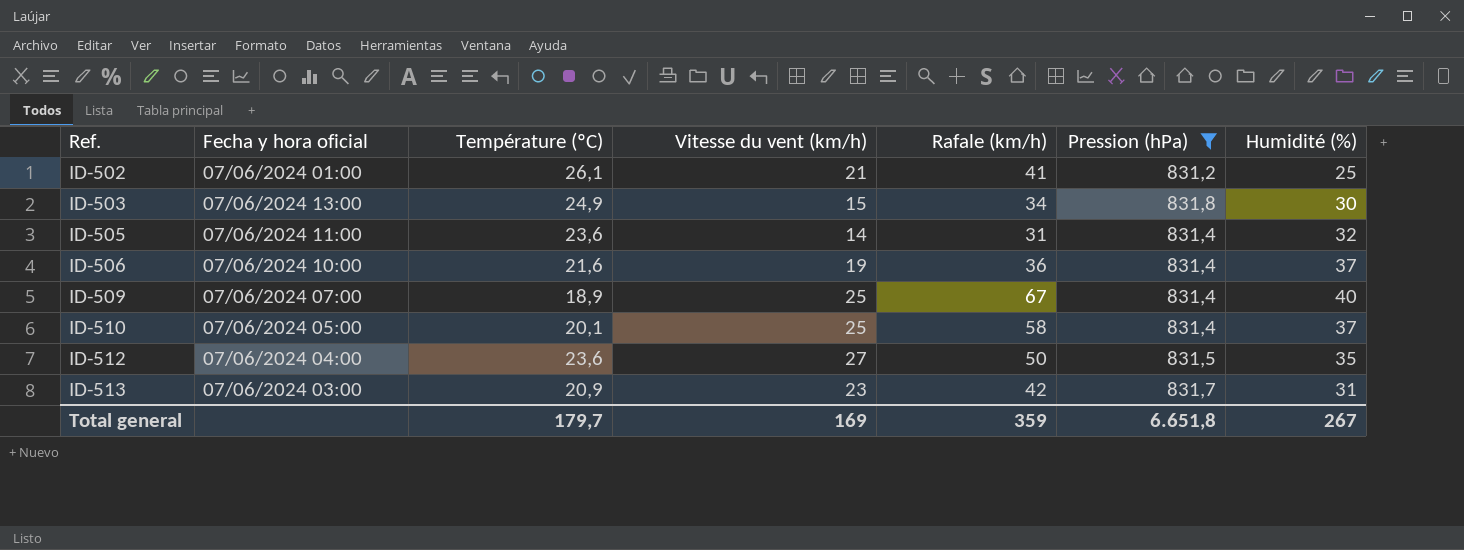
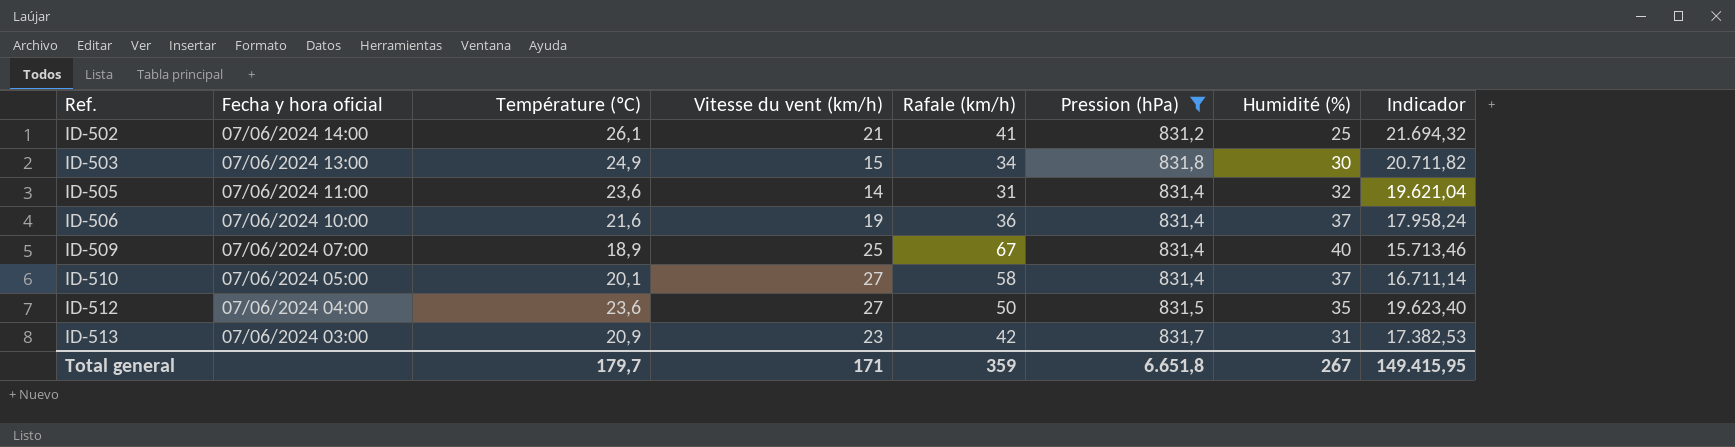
column Indicador | formula: none -> [Température (ºC)] * [Pression (hPa)]
ID-502 | Fecha y hora oficial: 07/06/2024 01:00 -> 07/06/2024 14:00
ID-510 | Vitesse du vent (km/h): 25 -> 27
Total general | Vitesse du vent (km/h): 169 -> 171

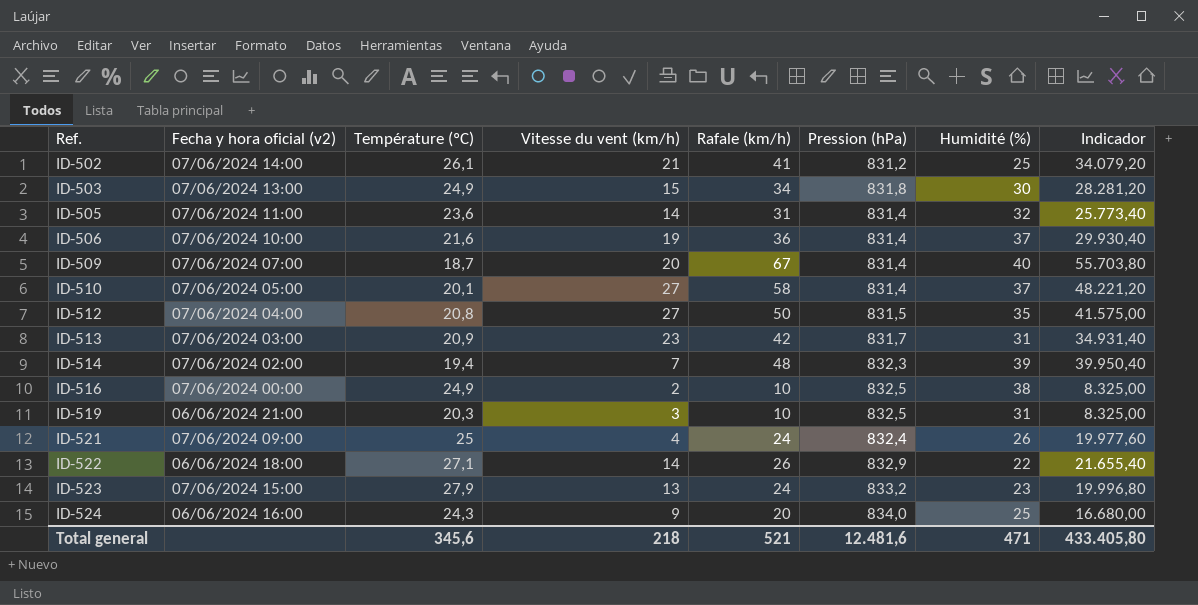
filter: Pression (hPa) <= 831,8 -> none
column name: Fecha y hora oficial -> Fecha y hora oficial (v2)
column Indicador | formula: [Température (ºC)] * [Pression (hPa)] -> [Rafale (km/h)] * [Pression (hPa)]
ID-509 | Température (ºC): 18,9 -> 18,7
ID-509 | Vitesse du vent (km/h): 25 -> 20
ID-512 | Température (ºC): 23,6 -> 20,8
Total general | Température (ºC): 179,7 -> 345,6
Total general | Vitesse du vent (km/h): 171 -> 218
Total general | Rafale (km/h): 359 -> 521
Total general | Pression (hPa): 6.651,8 -> 12.481,6
Total general | Humidité (%): 267 -> 471
Total general | Indicador: 149.415,95 -> 433.405,80

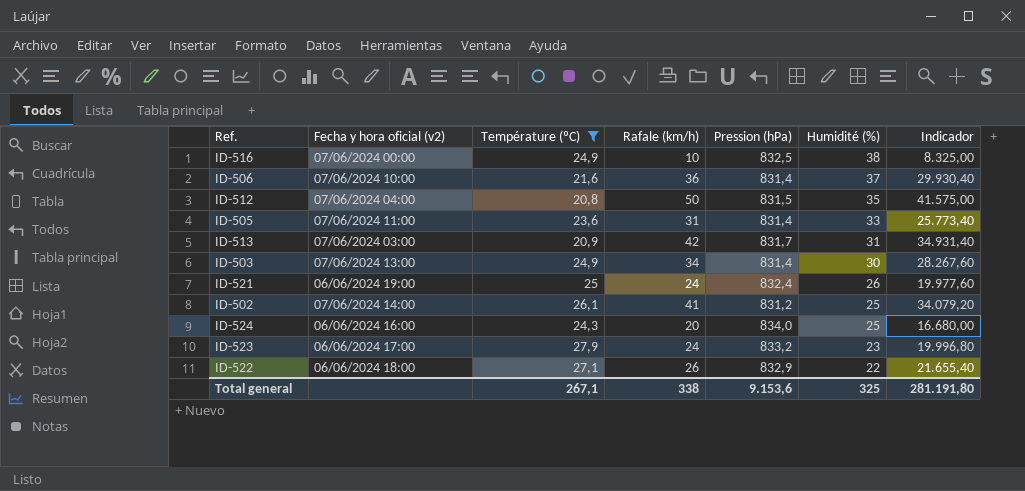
filter: none -> Température (ºC) >= 20,8
row order: Ref. ascending -> Humidité (%) descending
column Vitesse du vent (km/h) | position: 4 -> none
ID-505 | Humidité (%): 32 -> 33
ID-503 | Pression (hPa): 831,8 -> 831,4
ID-503 | Indicador: 28.281,20 -> 28.267,60
ID-521 | Fecha y hora oficial (v2): 07/06/2024 09:00 -> 06/06/2024 19:00
ID-523 | Fecha y hora oficial (v2): 07/06/2024 15:00 -> 06/06/2024 17:00
Total general | Température (ºC): 345,6 -> 267,1
Total general | Rafale (km/h): 521 -> 338
Total general | Pression (hPa): 12.481,6 -> 9.153,6
Total general | Humidité (%): 471 -> 325
Total general | Indicador: 433.405,80 -> 281.191,80

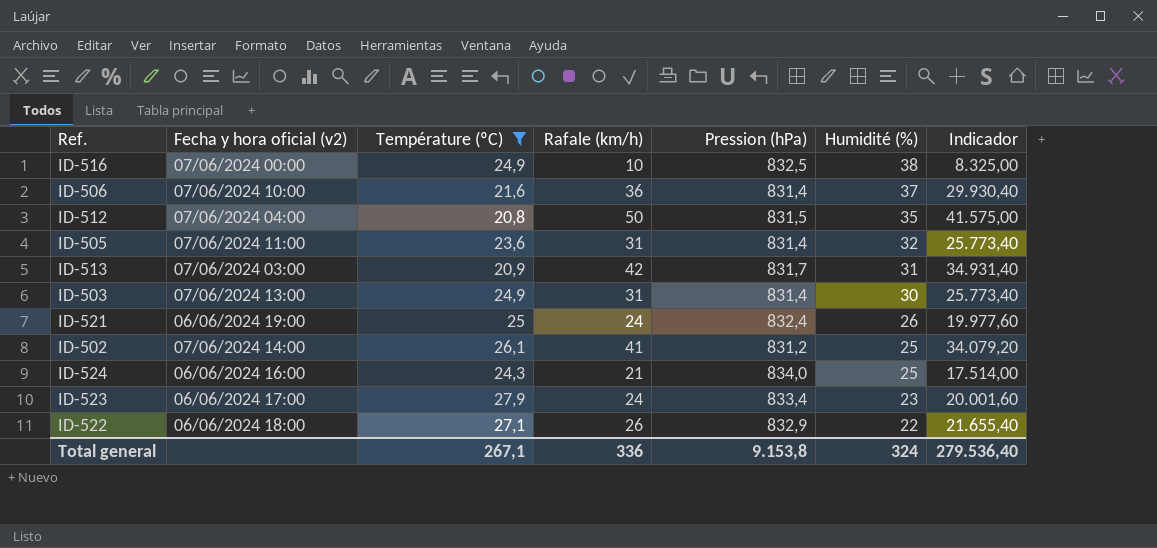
ID-505 | Humidité (%): 33 -> 32
ID-503 | Rafale (km/h): 34 -> 31
ID-503 | Indicador: 28.267,60 -> 25.773,40
ID-524 | Rafale (km/h): 20 -> 21
ID-524 | Indicador: 16.680,00 -> 17.514,00
ID-523 | Pression (hPa): 833,2 -> 833,4
ID-523 | Indicador: 19.996,80 -> 20.001,60
Total general | Rafale (km/h): 338 -> 336
Total general | Pression (hPa): 9.153,6 -> 9.153,8
Total general | Humidité (%): 325 -> 324
Total general | Indicador: 281.191,80 -> 279.536,40

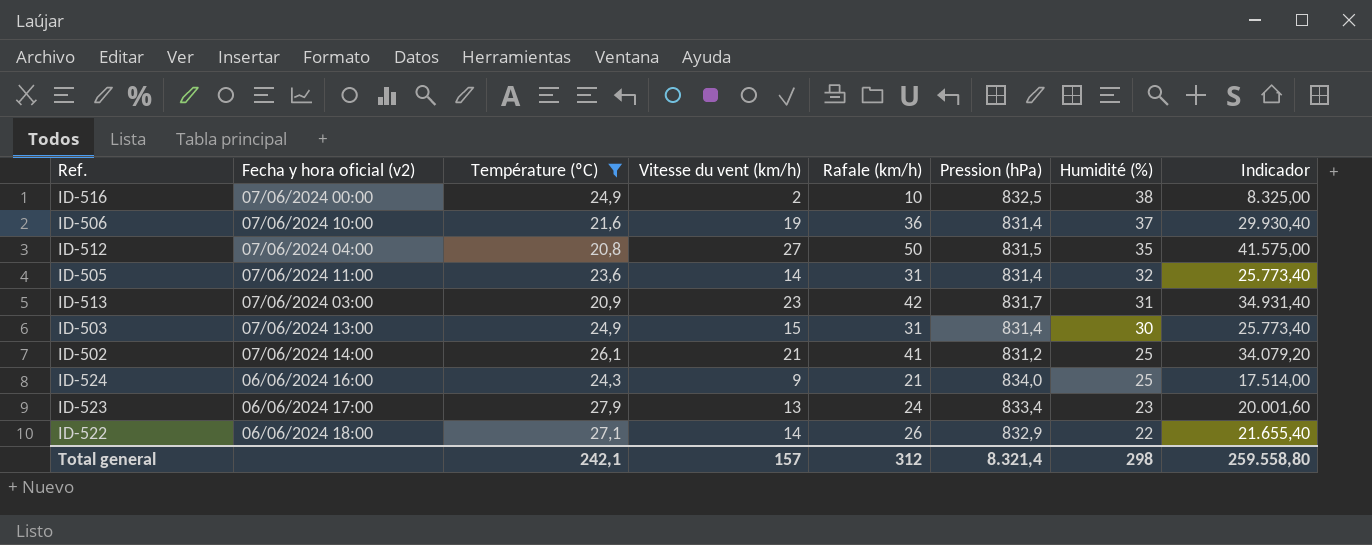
column Vitesse du vent (km/h) | position: none -> 4
row ID-521: 06/06/2024 19:00 | 25 | 24 | 832,4 | 26 | 19.977,60 -> none
Total general | Température (ºC): 267,1 -> 242,1
Total general | Rafale (km/h): 336 -> 312
Total general | Pression (hPa): 9.153,8 -> 8.321,4
Total general | Humidité (%): 324 -> 298
Total general | Indicador: 279.536,40 -> 259.558,80

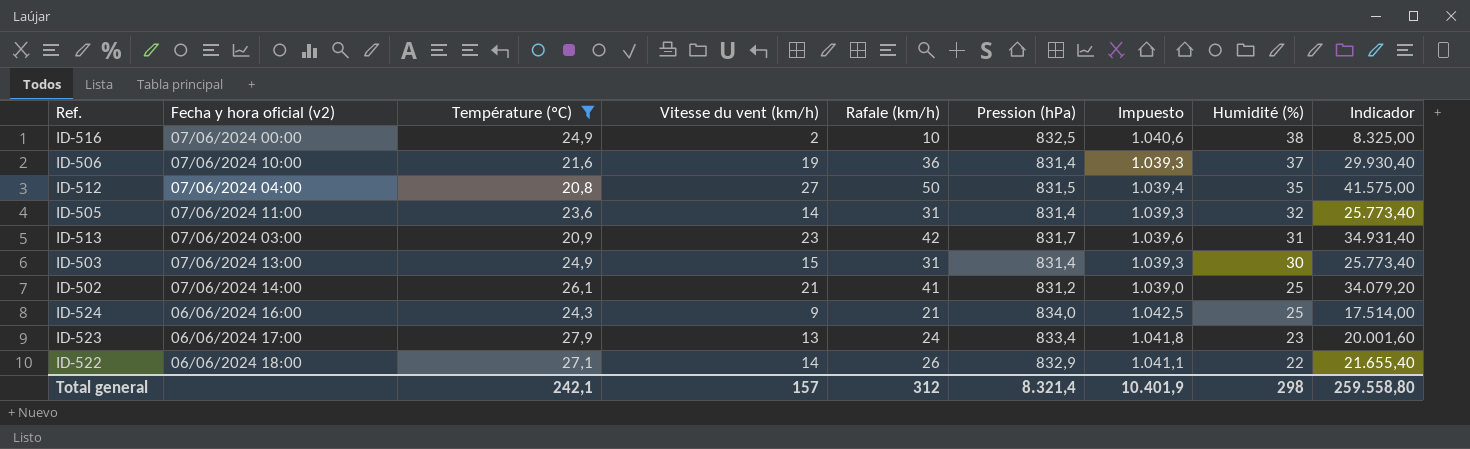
column Impuesto | formula: none -> [Pression (hPa)] * 1,25

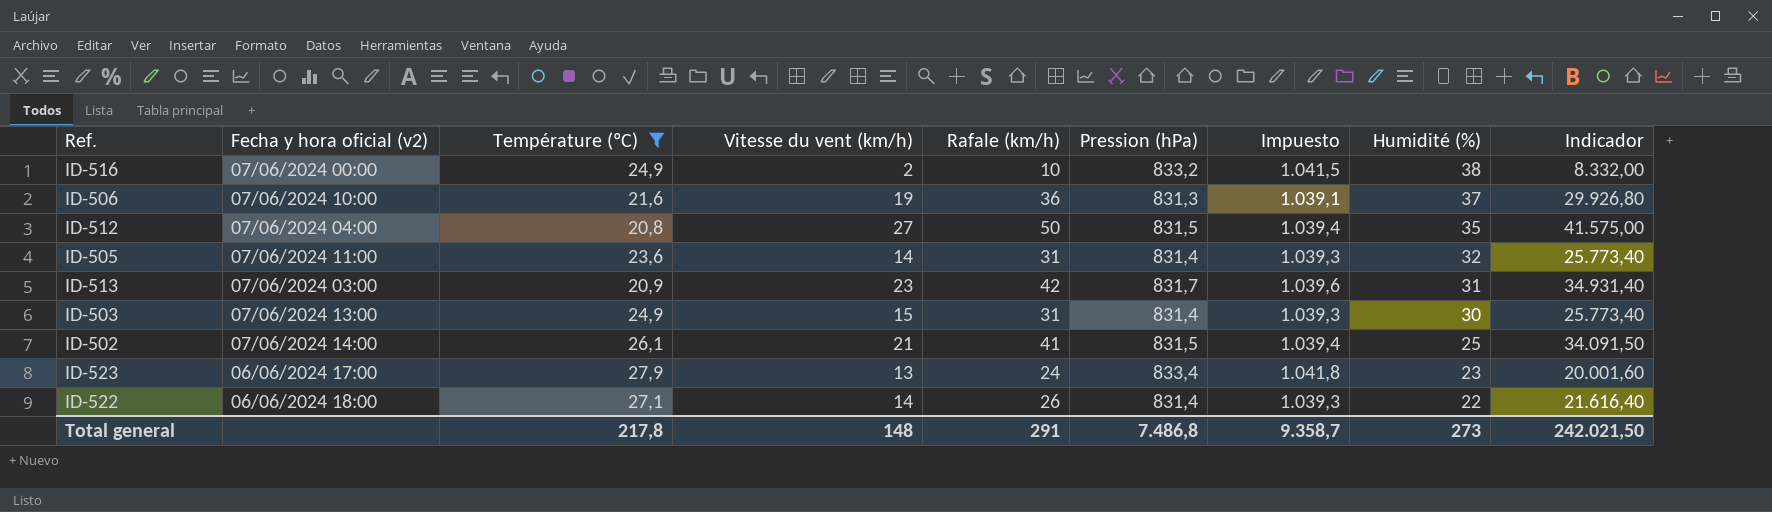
row ID-524: 06/06/2024 16:00 | 24,3 | 9 | 21 | 834,0 | 1.042,5 | 25 | 17.514,00 -> none
ID-516 | Pression (hPa): 832,5 -> 833,2
ID-516 | Impuesto: 1.040,6 -> 1.041,5
ID-516 | Indicador: 8.325,00 -> 8.332,00
ID-506 | Pression (hPa): 831,4 -> 831,3
ID-506 | Impuesto: 1.039,3 -> 1.039,1
ID-506 | Indicador: 29.930,40 -> 29.926,80
ID-502 | Pression (hPa): 831,2 -> 831,5
ID-502 | Impuesto: 1.039,0 -> 1.039,4
ID-502 | Indicador: 34.079,20 -> 34.091,50
ID-522 | Pression (hPa): 832,9 -> 831,4
ID-522 | Impuesto: 1.041,1 -> 1.039,3
ID-522 | Indicador: 21.655,40 -> 21.616,40
Total general | Température (ºC): 242,1 -> 217,8
Total general | Vitesse du vent (km/h): 157 -> 148
Total general | Rafale (km/h): 312 -> 291
Total general | Pression (hPa): 8.321,4 -> 7.486,8
Total general | Impuesto: 10.401,9 -> 9.358,7
Total general | Humidité (%): 298 -> 273
Total general | Indicador: 259.558,80 -> 242.021,50

